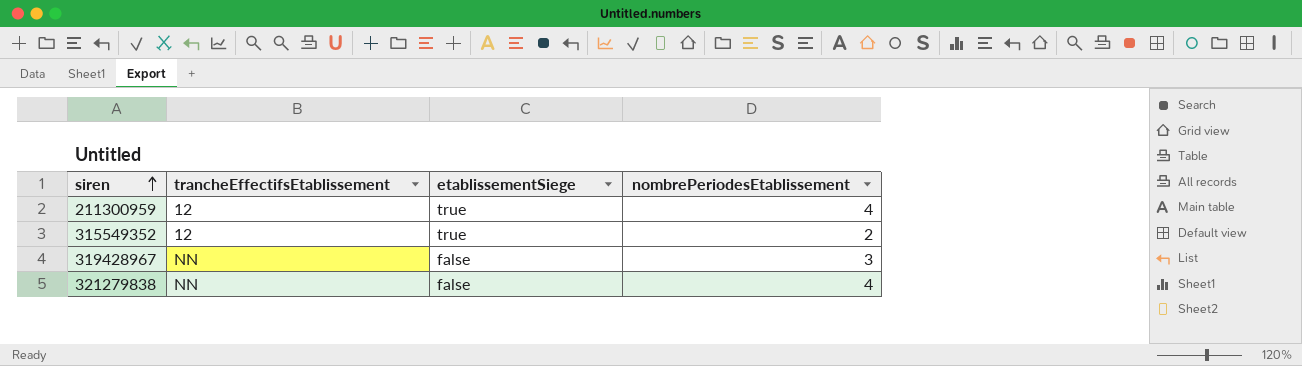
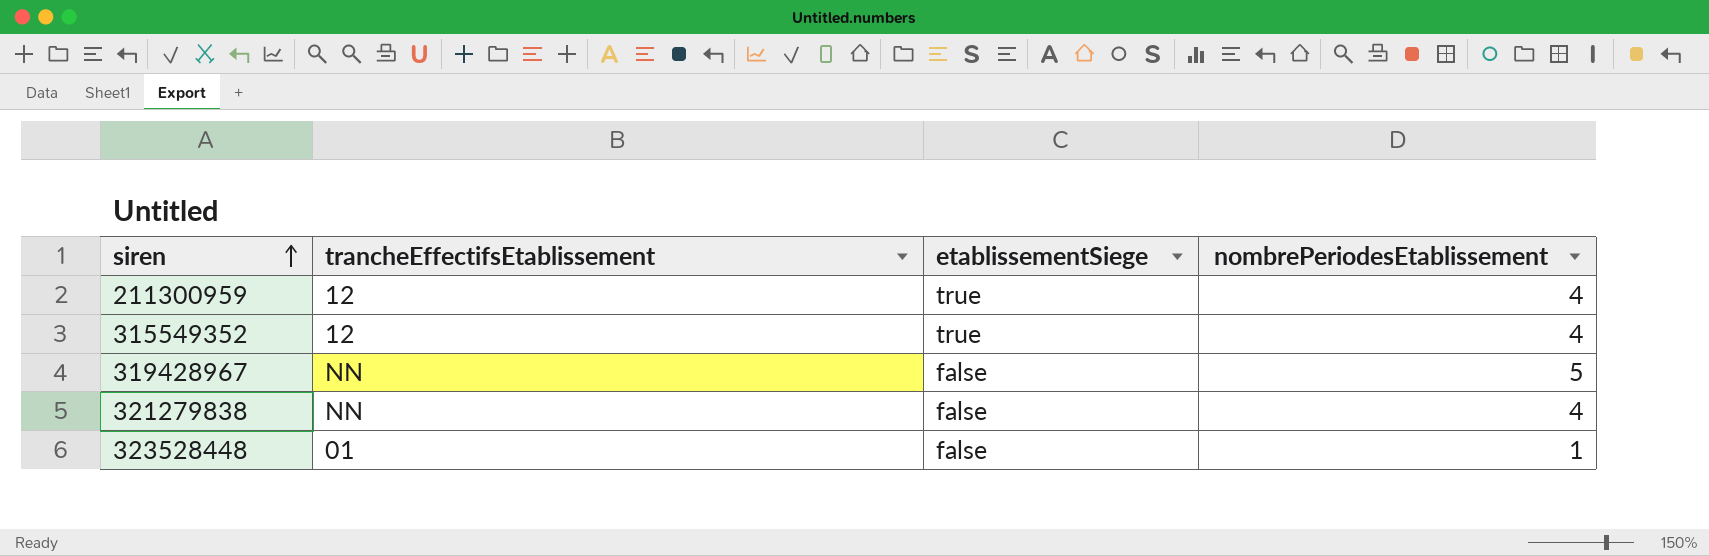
315549352 | nombrePeriodesEtablissement: 2 -> 4
319428967 | nombrePeriodesEtablissement: 3 -> 5
row 323528448: none -> 01 | false | 1

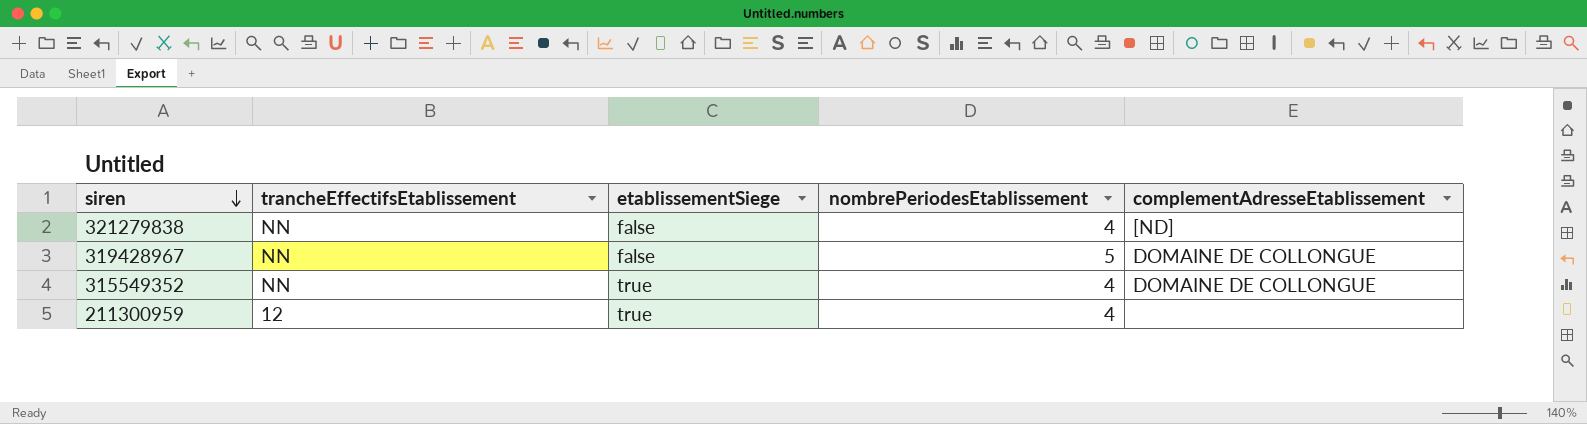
row order: siren ascending -> siren descending
column complementAdresseEtablissement | position: none -> 5
row 323528448: 01 | false | 1 -> none
315549352 | trancheEffectifsEtablissement: 12 -> NN

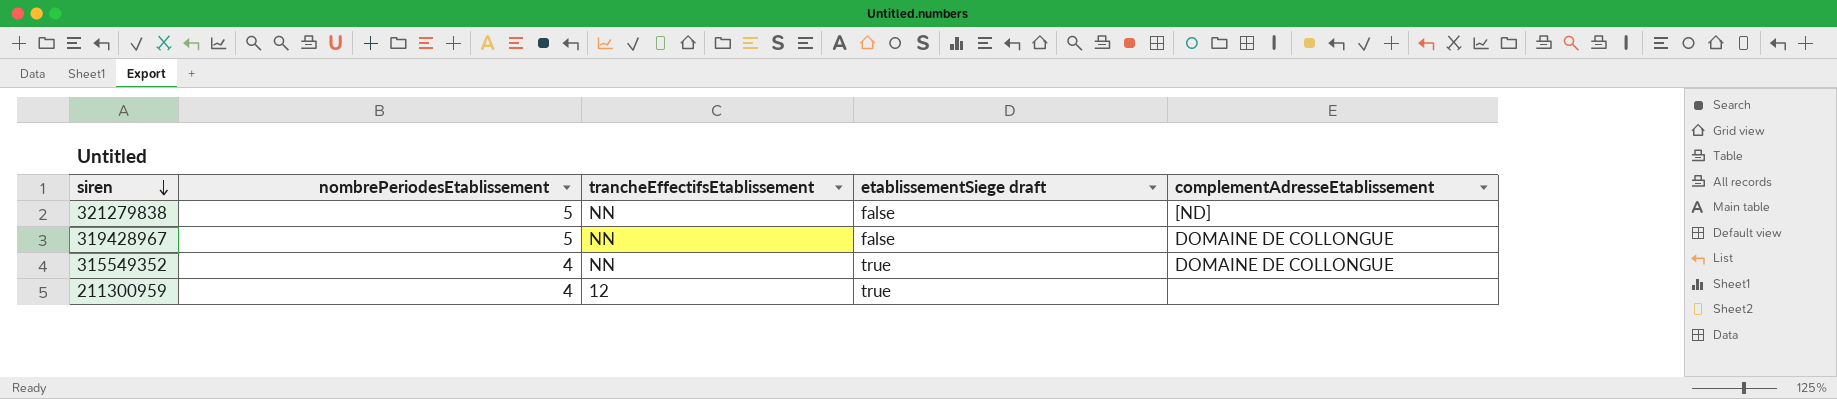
column nombrePeriodesEtablissement | position: 4 -> 2
column name: etablissementSiege -> etablissementSiege draft
321279838 | nombrePeriodesEtablissement: 4 -> 5

